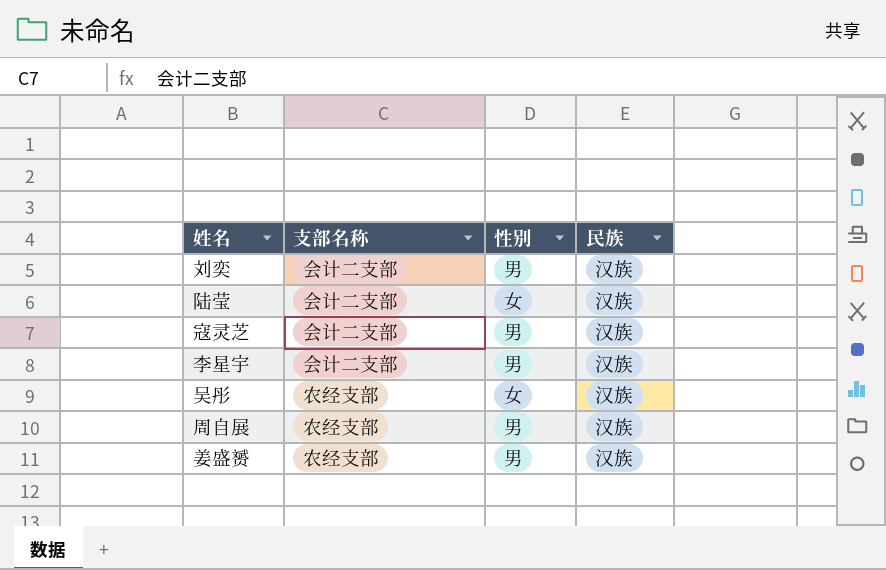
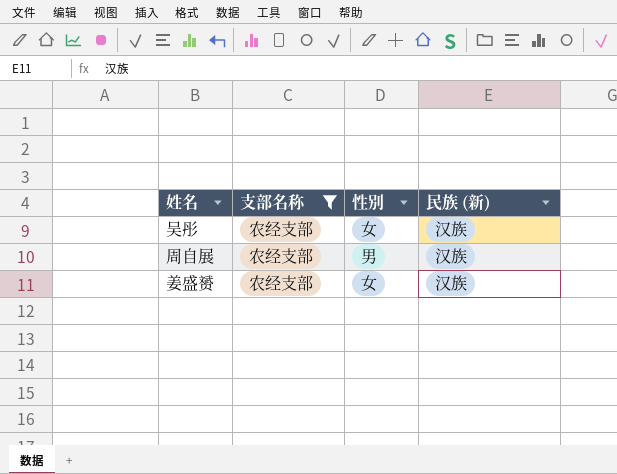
filter: none -> 支部名称 = 农经支部
column name: 民族 -> 民族 (新)
姜盛赟 | 性别: 男 -> 女

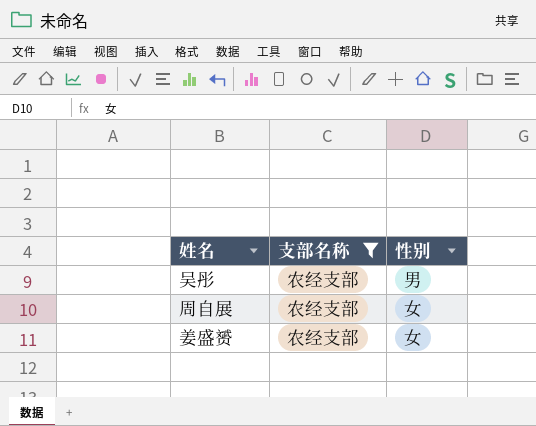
column 民族 (新) | position: 4 -> none
吴彤 | 性别: 女 -> 男
周自展 | 性别: 男 -> 女

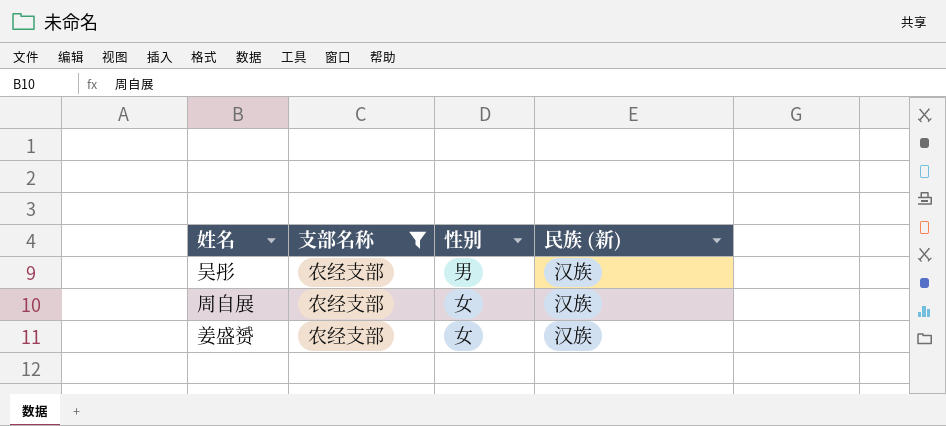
column 民族 (新) | position: none -> 4

